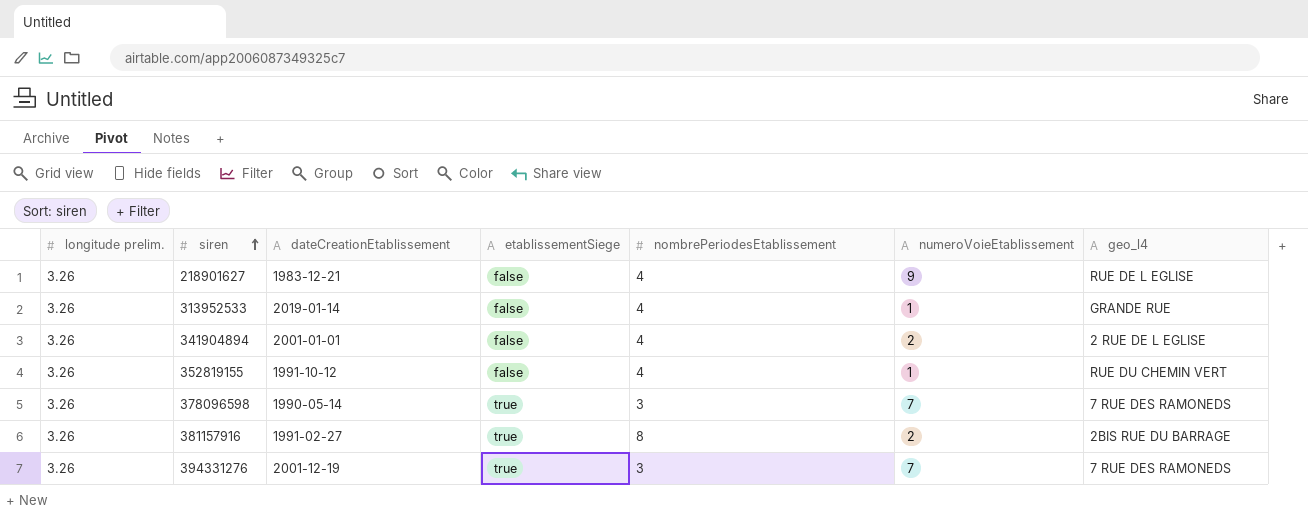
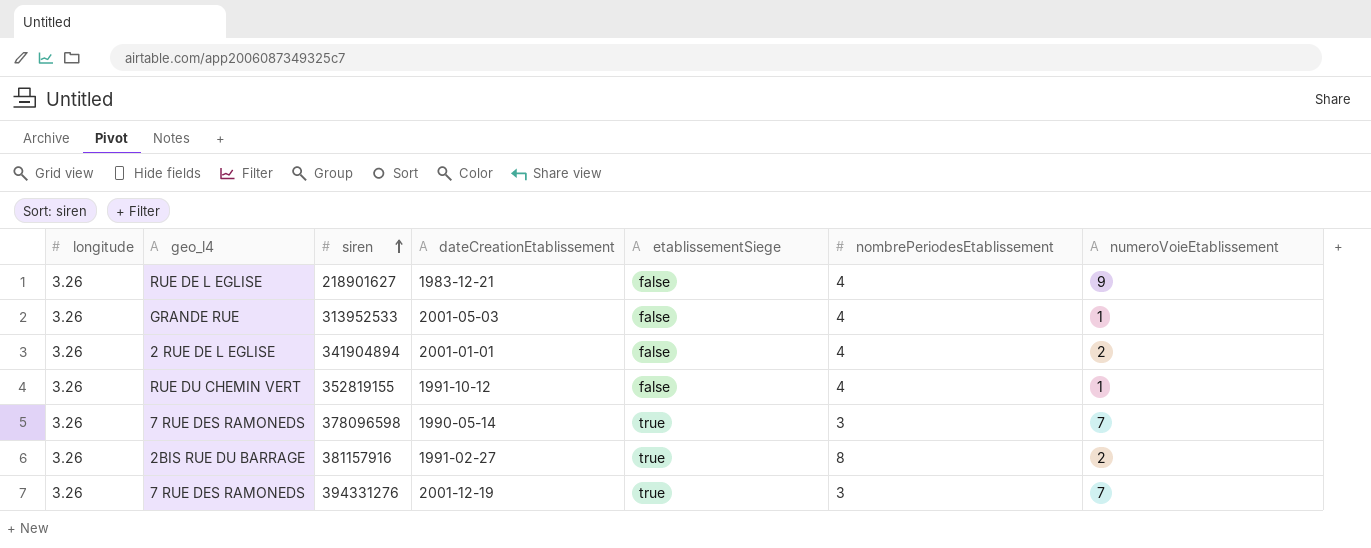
column name: longitude prelim. -> longitude
column geo_l4 | position: 7 -> 2
313952533 | dateCreationEtablissement: 2019-01-14 -> 2001-05-03

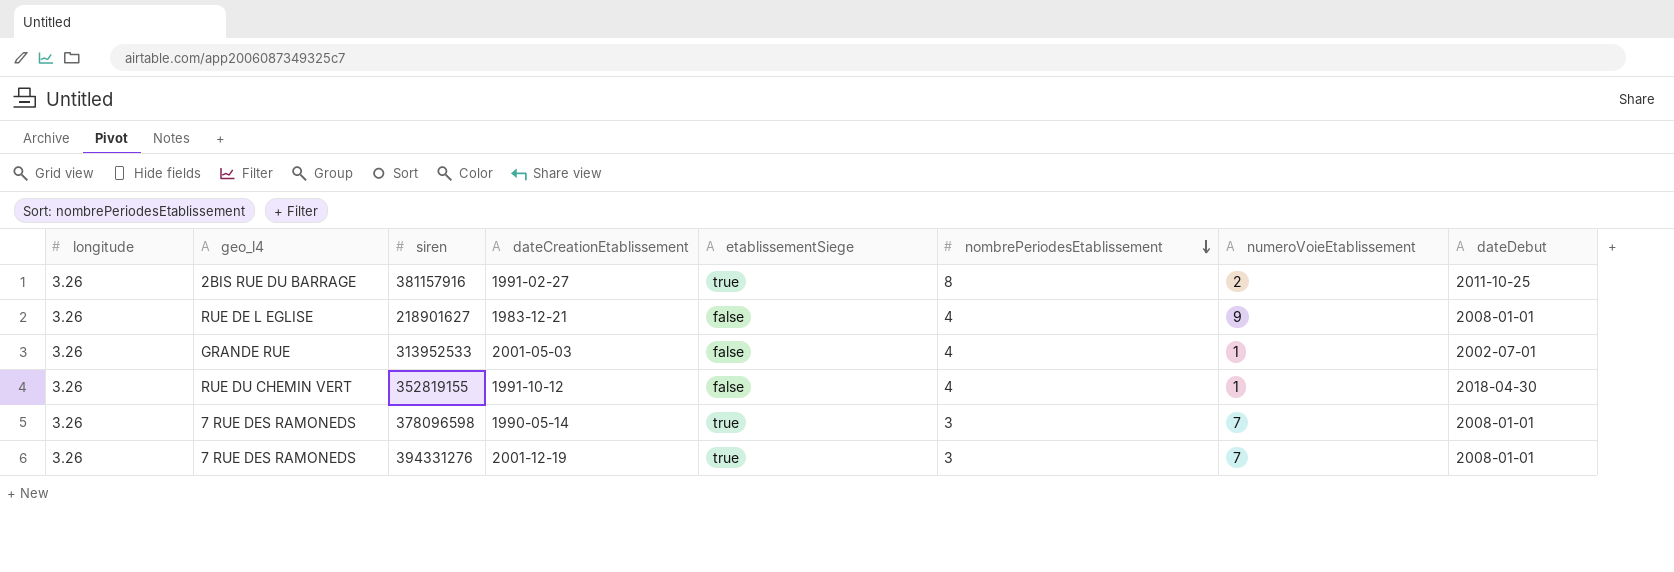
row order: siren ascending -> nombrePeriodesEtablissement descending
column dateDebut | position: none -> 8
row 341904894: 3.26 | 2 RUE DE L EGLISE | 2001-01-01 | false | 4 | 2 -> none

